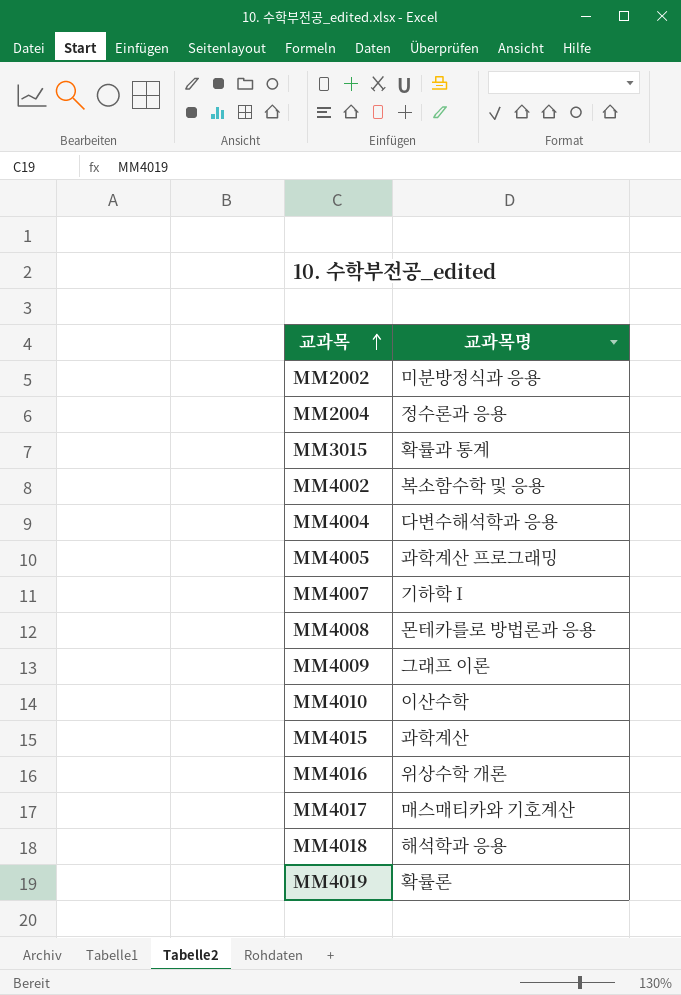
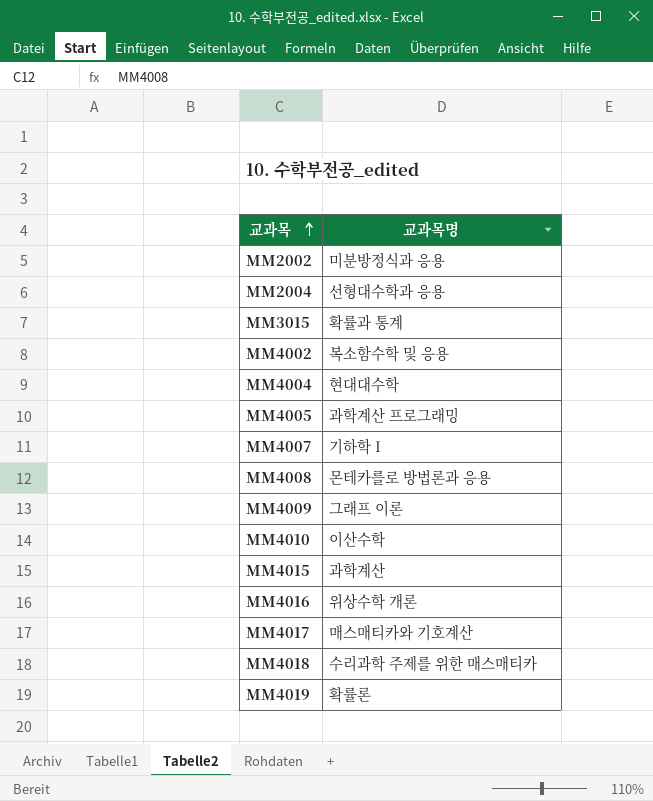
MM2004 | 교과목명: 정수론과 응용 -> 선형대수학과 응용
MM4004 | 교과목명: 다변수해석학과 응용 -> 현대대수학
MM4018 | 교과목명: 해석학과 응용 -> 수리과학 주제를 위한 매스매티카

